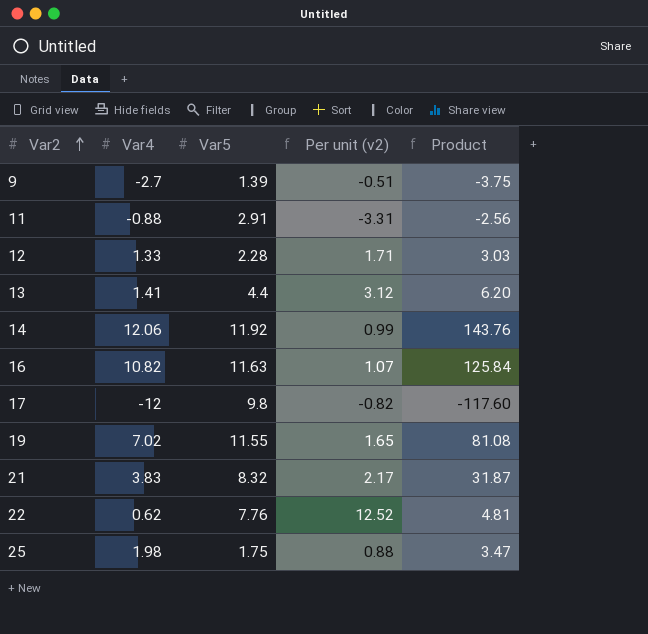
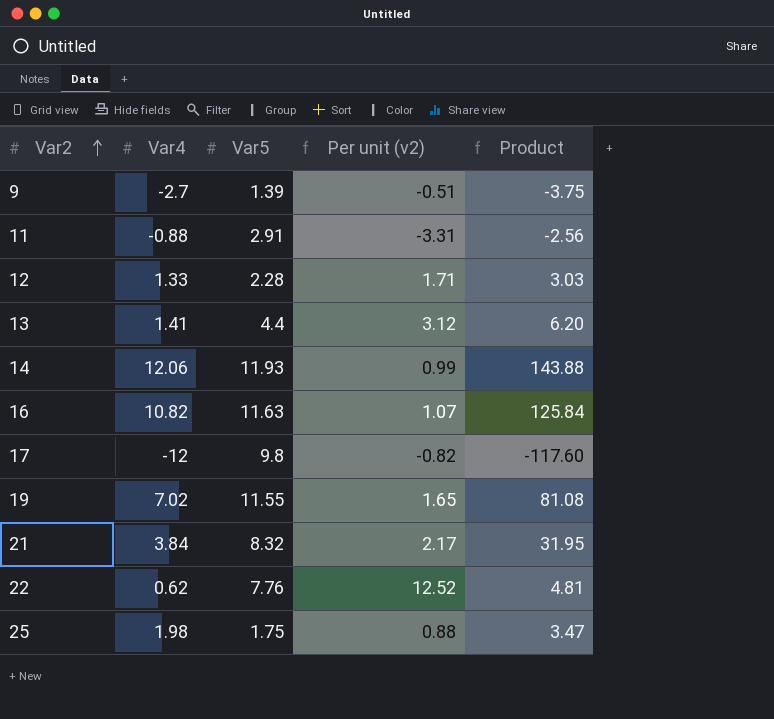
14 | Var5: 11.92 -> 11.93
14 | Product: 143.76 -> 143.88
21 | Var4: 3.83 -> 3.84
21 | Product: 31.87 -> 31.95

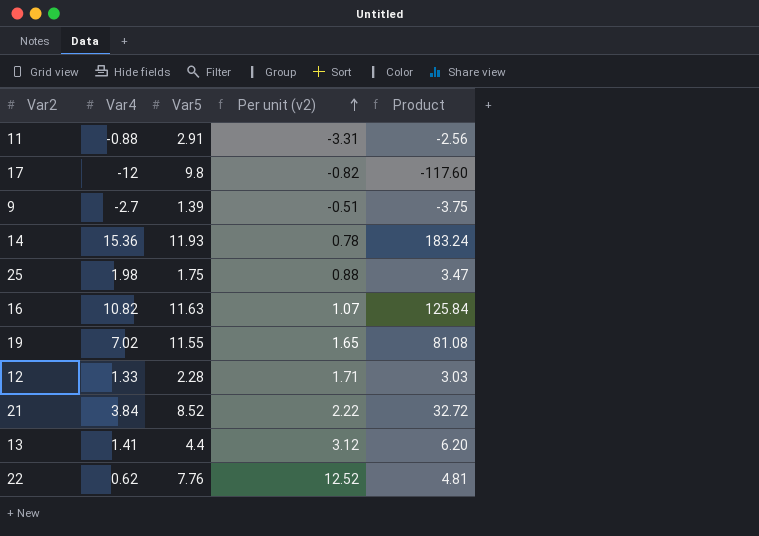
row order: Var2 ascending -> Per unit (v2) ascending
14 | Var4: 12.06 -> 15.36
14 | Per unit (v2): 0.99 -> 0.78
14 | Product: 143.88 -> 183.24
21 | Var5: 8.32 -> 8.52
21 | Per unit (v2): 2.17 -> 2.22
21 | Product: 31.95 -> 32.72

